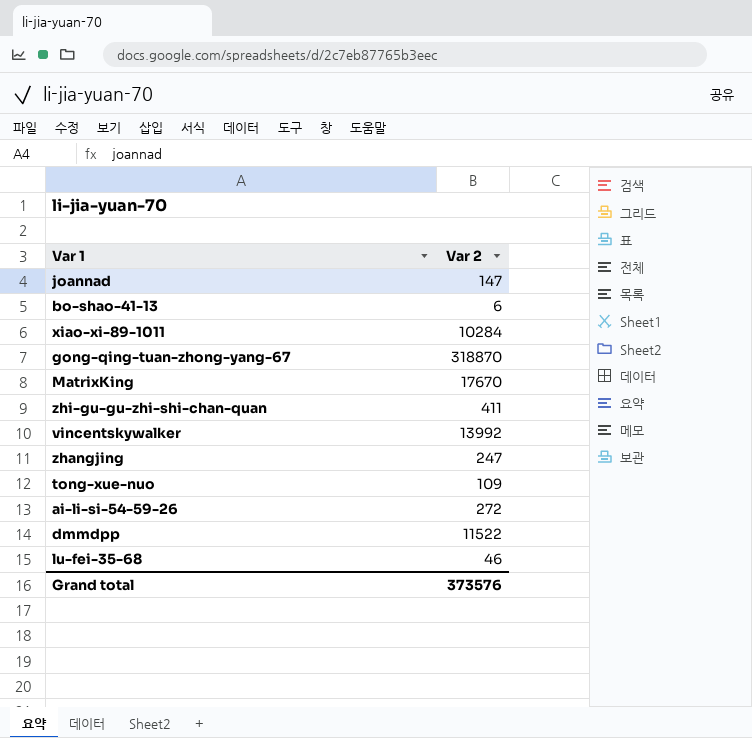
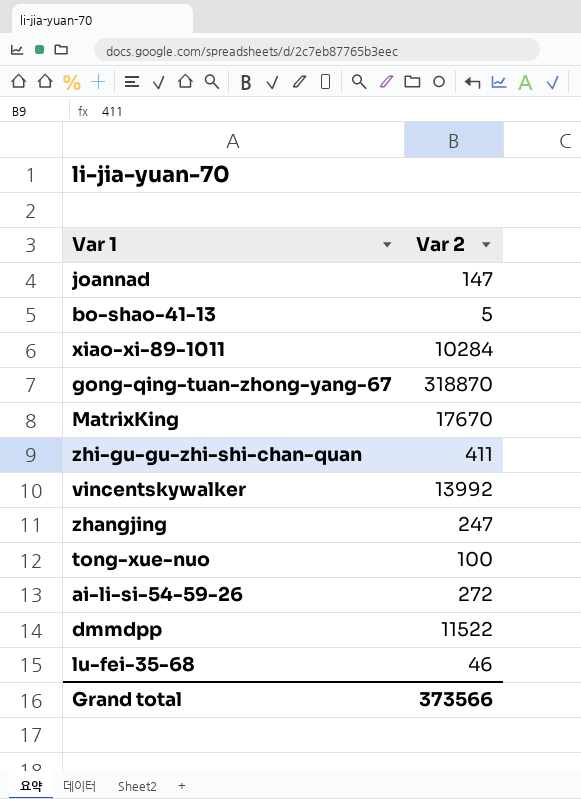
bo-shao-41-13 | Var 2: 6 -> 5
tong-xue-nuo | Var 2: 109 -> 100
Grand total | Var 2: 373576 -> 373566

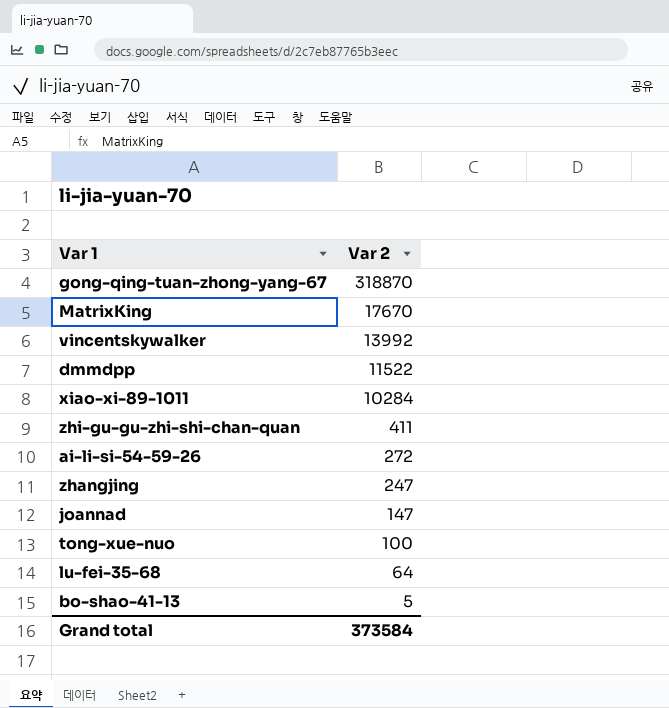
row order: none -> Var 2 descending
lu-fei-35-68 | Var 2: 46 -> 64
Grand total | Var 2: 373566 -> 373584

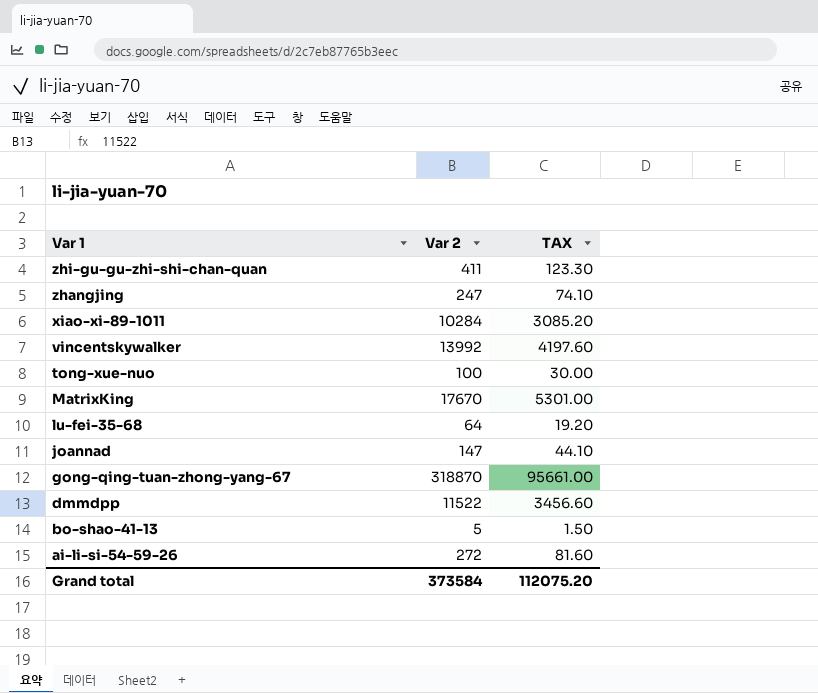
row order: Var 2 descending -> Var 1 descending
column TAX | formula: none -> [Var 2] * 0.3

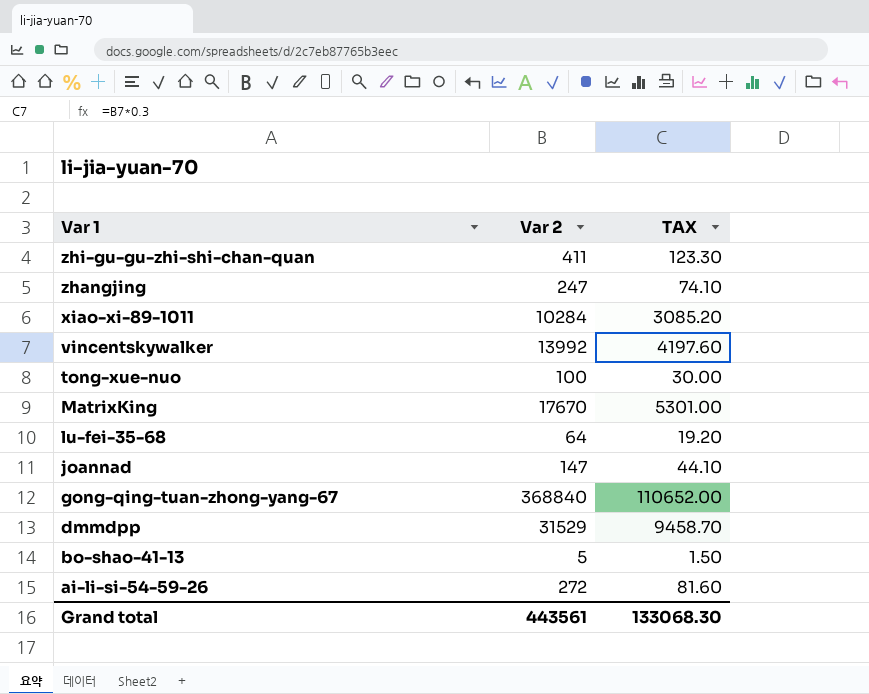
gong-qing-tuan-zhong-yang-67 | Var 2: 318870 -> 368840
gong-qing-tuan-zhong-yang-67 | TAX: 95661.00 -> 110652.00
dmmdpp | Var 2: 11522 -> 31529
dmmdpp | TAX: 3456.60 -> 9458.70
Grand total | Var 2: 373584 -> 443561
Grand total | TAX: 112075.20 -> 133068.30

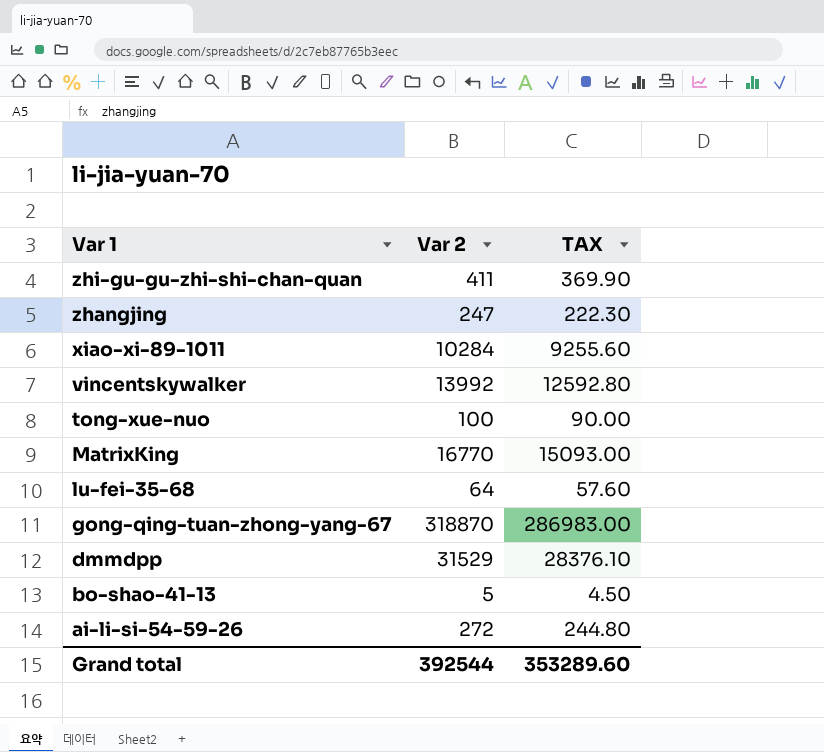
column TAX | formula: [Var 2] * 0.3 -> [Var 2] * 0.9
row joannad: 147 | 44.10 -> none
MatrixKing | Var 2: 17670 -> 16770
gong-qing-tuan-zhong-yang-67 | Var 2: 368840 -> 318870
Grand total | Var 2: 443561 -> 392544
Grand total | TAX: 133068.30 -> 353289.60

